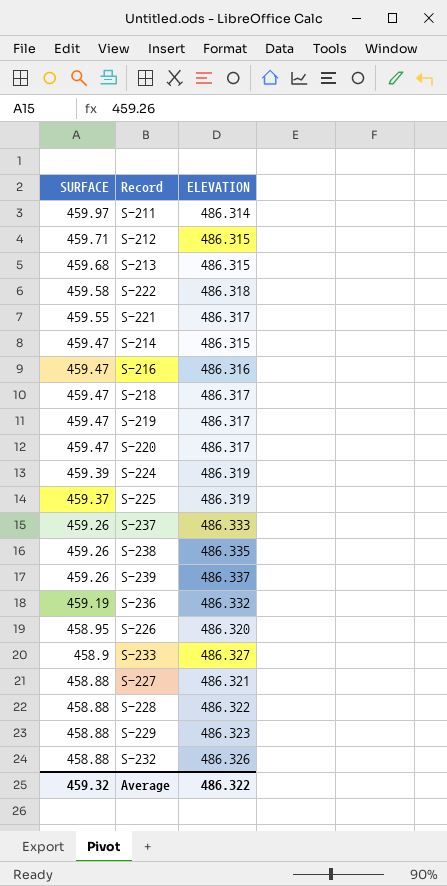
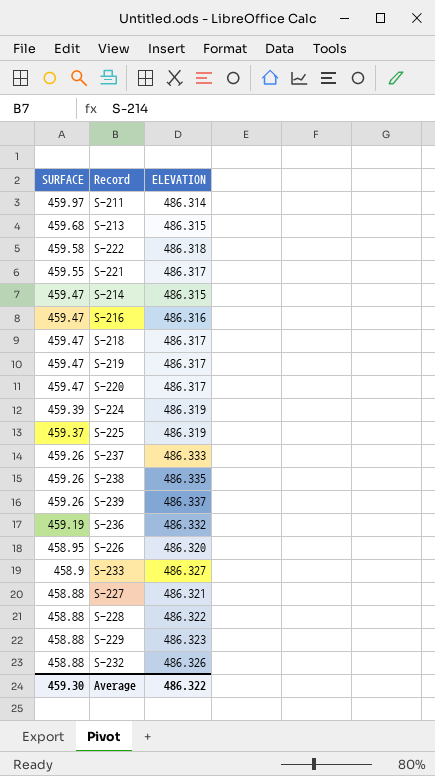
row S-212: 459.71 | 486.315 -> none
Average | SURFACE: 459.32 -> 459.30

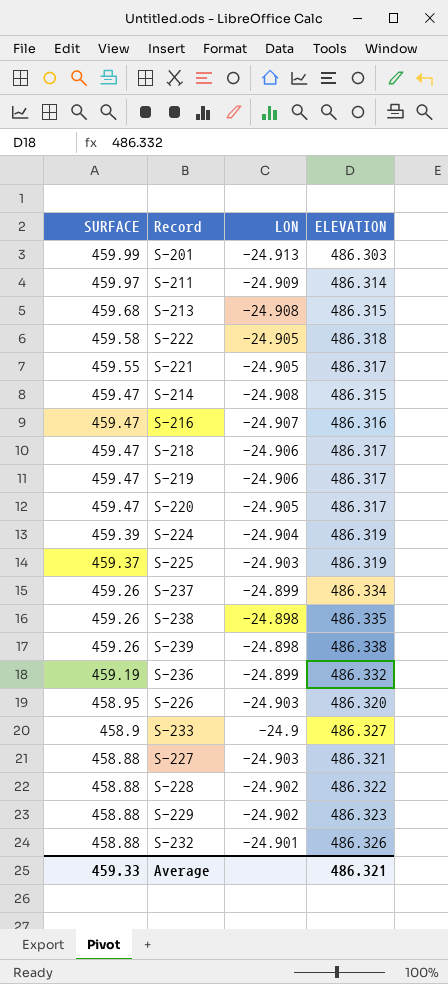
column LON | position: none -> 3
row S-201: none -> 459.99 | -24.913 | 486.303
S-237 | ELEVATION: 486.333 -> 486.334
S-239 | ELEVATION: 486.337 -> 486.338
Average | SURFACE: 459.30 -> 459.33
Average | ELEVATION: 486.322 -> 486.321

